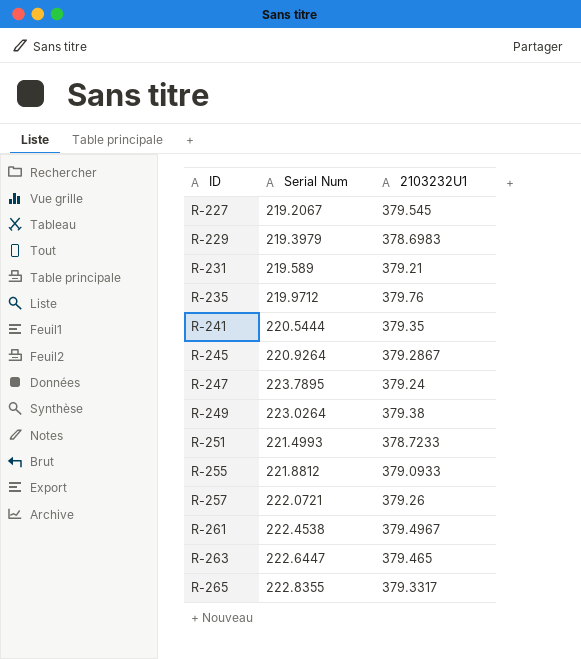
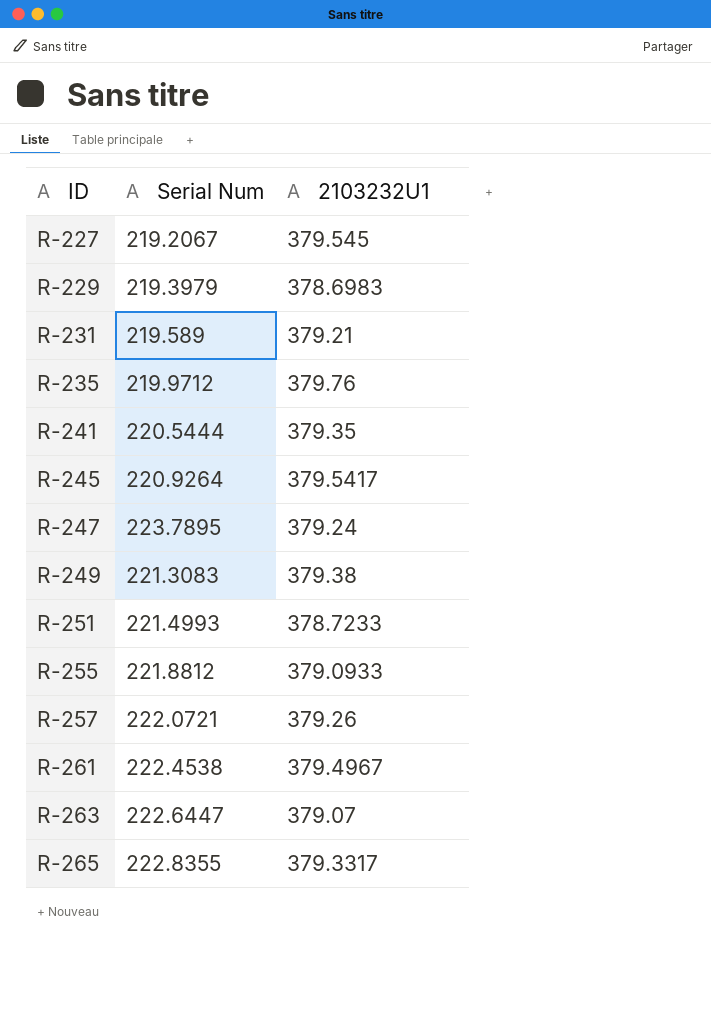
R-245 | 2103232U1: 379.2867 -> 379.5417
R-249 | Serial Num: 223.0264 -> 221.3083
R-263 | 2103232U1: 379.465 -> 379.07

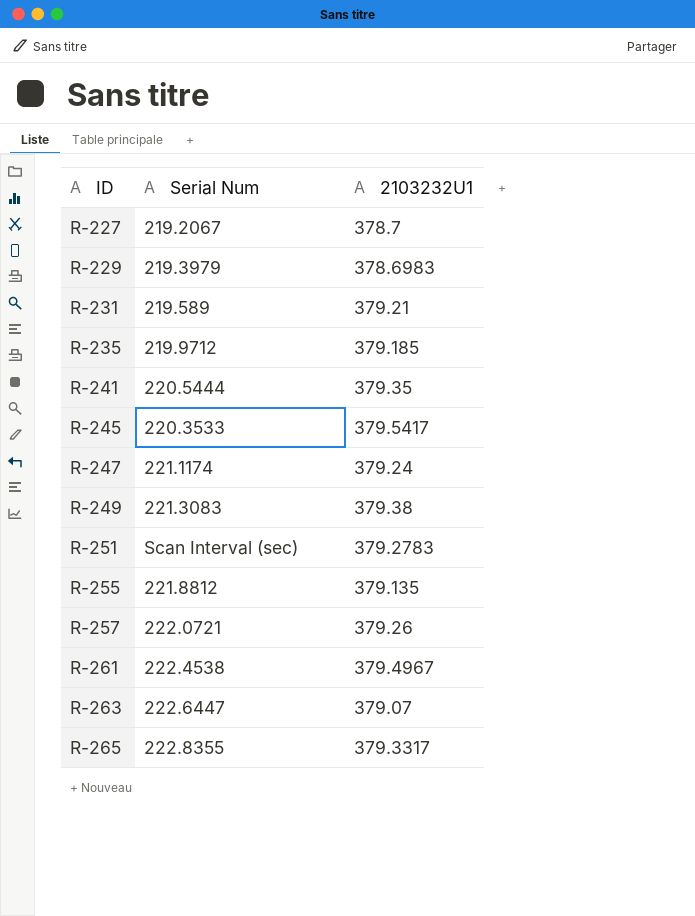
R-227 | 2103232U1: 379.545 -> 378.7
R-235 | 2103232U1: 379.76 -> 379.185
R-245 | Serial Num: 220.9264 -> 220.3533
R-247 | Serial Num: 223.7895 -> 221.1174
R-251 | Serial Num: 221.4993 -> Scan Interval (sec)
R-251 | 2103232U1: 378.7233 -> 379.2783
R-255 | 2103232U1: 379.0933 -> 379.135

